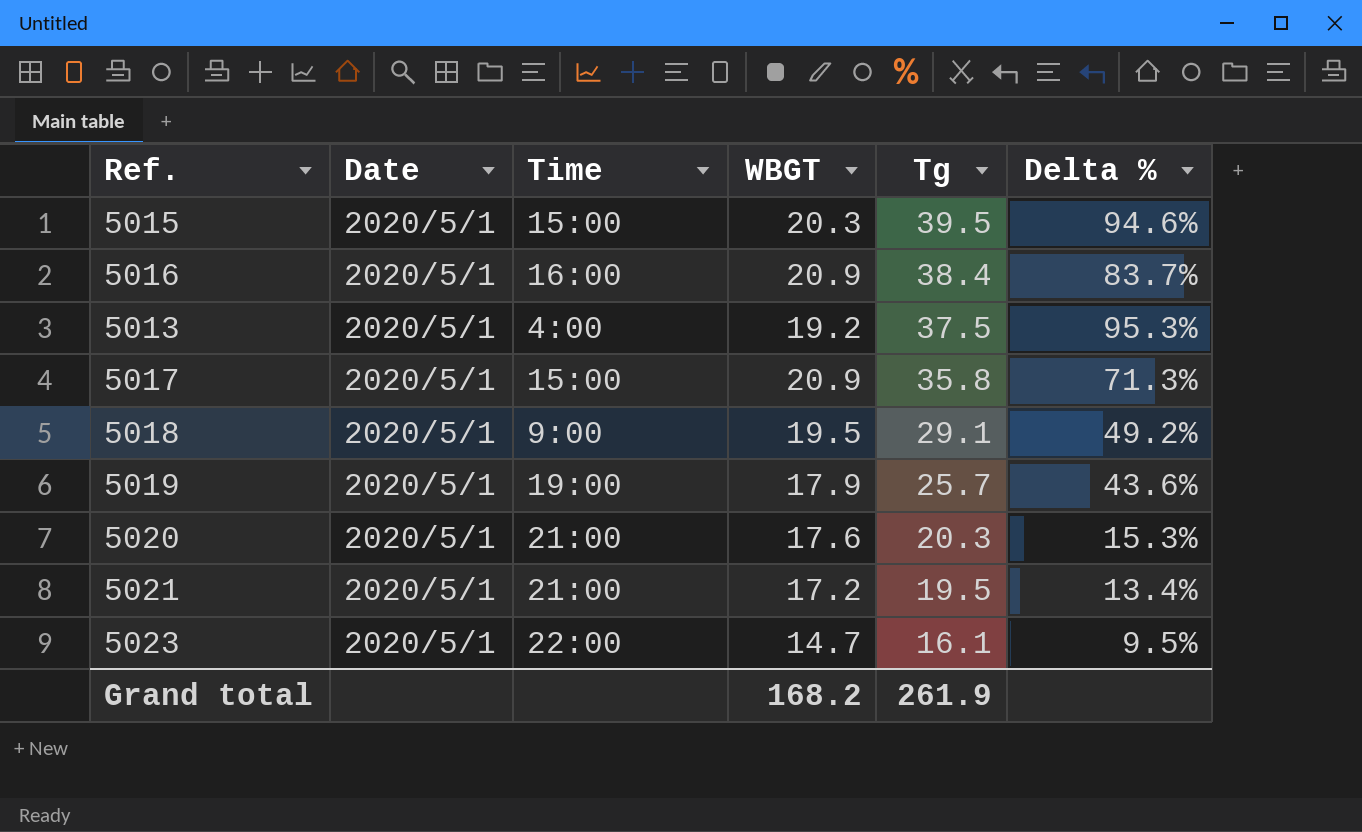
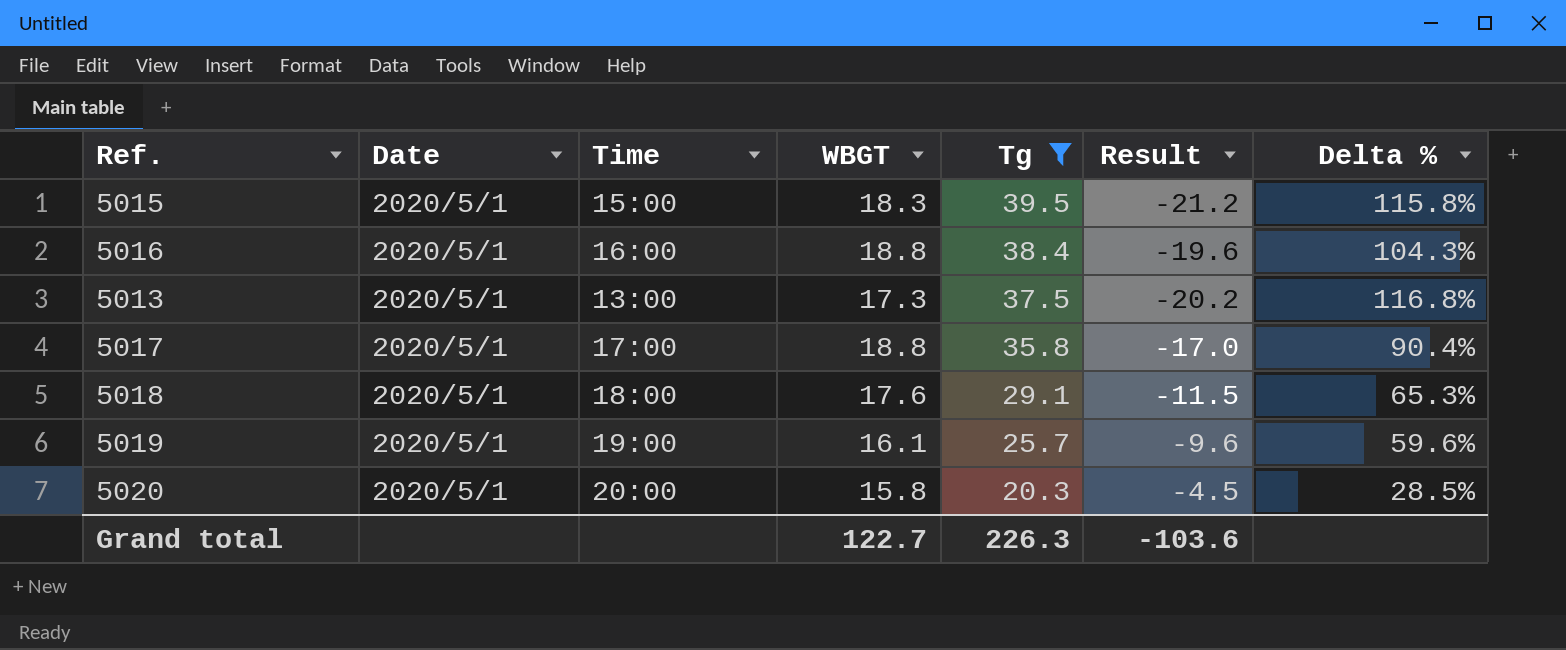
filter: none -> Tg >= 20.3
column Result | formula: none -> [WBGT] - [Tg]
5015 | WBGT: 20.3 -> 18.3
5015 | Delta %: 94.6% -> 115.8%
5016 | WBGT: 20.9 -> 18.8
5016 | Delta %: 83.7% -> 104.3%
5013 | Time: 4:00 -> 13:00
5013 | WBGT: 19.2 -> 17.3
5013 | Delta %: 95.3% -> 116.8%
5017 | Time: 15:00 -> 17:00
5017 | WBGT: 20.9 -> 18.8
5017 | Delta %: 71.3% -> 90.4%
5018 | Time: 9:00 -> 18:00
5018 | WBGT: 19.5 -> 17.6
5018 | Delta %: 49.2% -> 65.3%
5019 | WBGT: 17.9 -> 16.1
5019 | Delta %: 43.6% -> 59.6%
5020 | Time: 21:00 -> 20:00
5020 | WBGT: 17.6 -> 15.8
5020 | Delta %: 15.3% -> 28.5%
Grand total | WBGT: 168.2 -> 122.7
Grand total | Tg: 261.9 -> 226.3

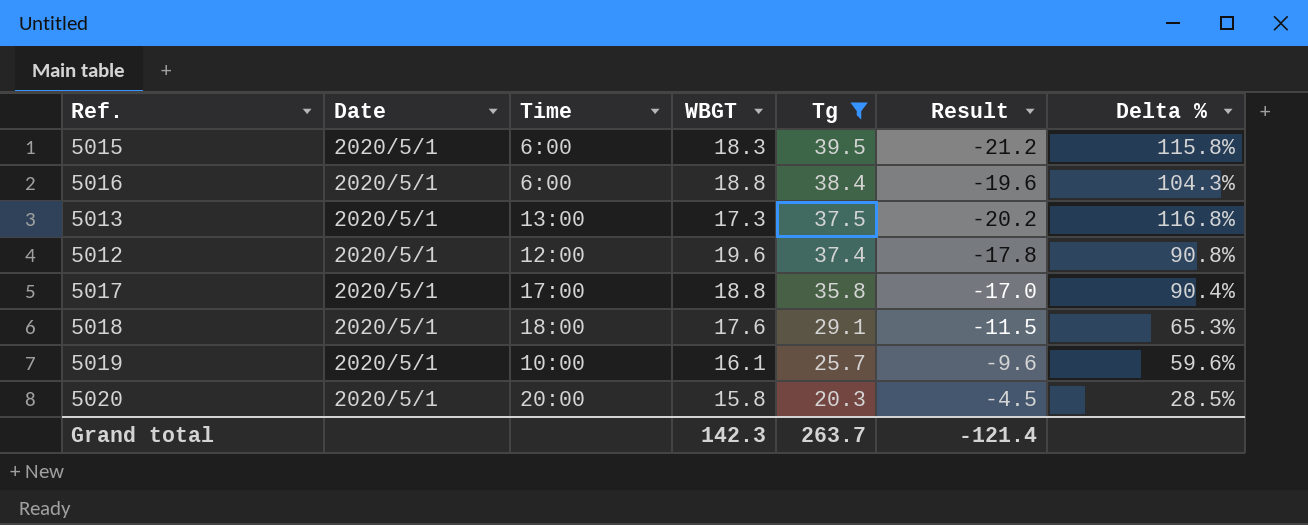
5015 | Time: 15:00 -> 6:00
5016 | Time: 16:00 -> 6:00
row 5012: none -> 2020/5/1 | 12:00 | 19.6 | 37.4 | -17.8 | 90.8%
5019 | Time: 19:00 -> 10:00
Grand total | WBGT: 122.7 -> 142.3
Grand total | Tg: 226.3 -> 263.7
Grand total | Result: -103.6 -> -121.4

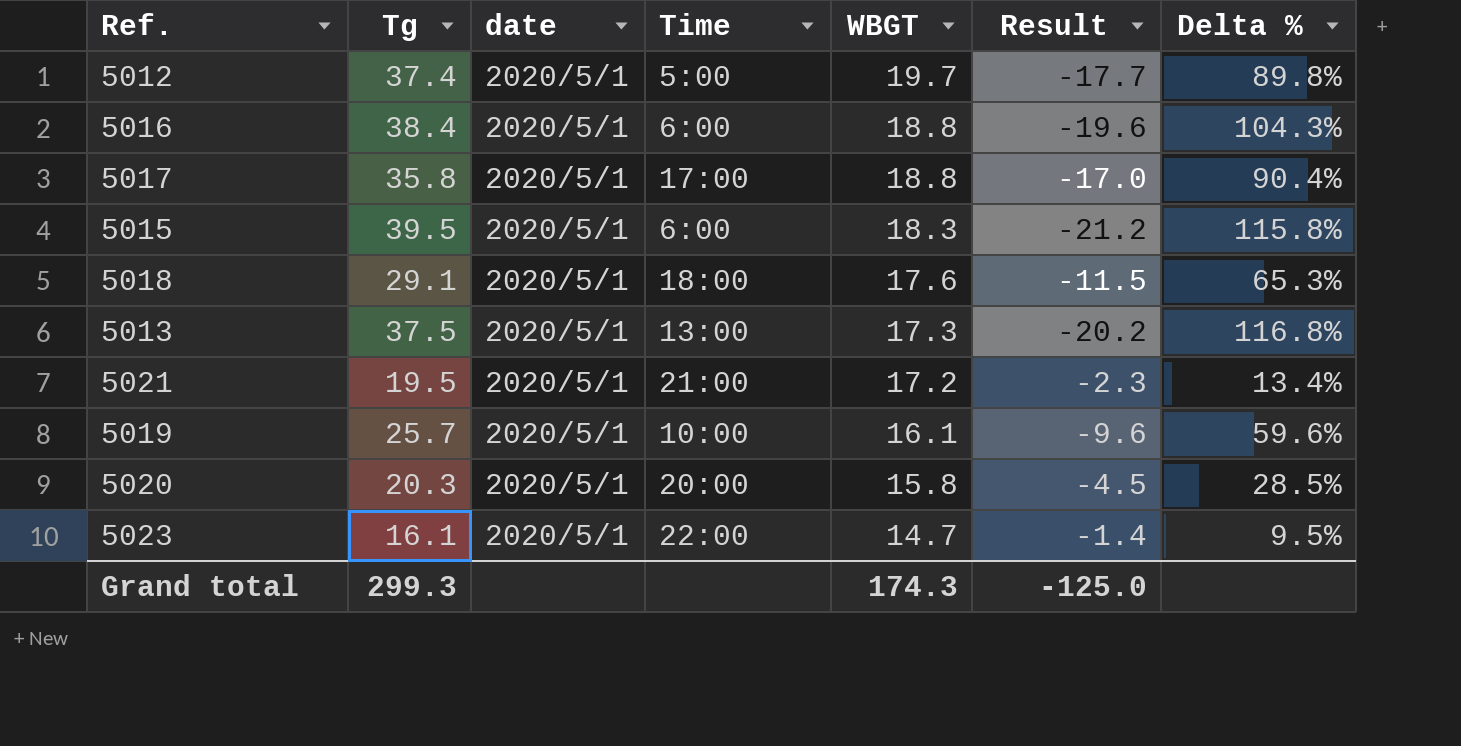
filter: Tg >= 20.3 -> none
row order: Tg descending -> WBGT descending
column Tg | position: 5 -> 2
column name: Date -> date
5012 | Time: 12:00 -> 5:00
5012 | WBGT: 19.6 -> 19.7
5012 | Result: -17.8 -> -17.7
5012 | Delta %: 90.8% -> 89.8%
Grand total | Tg: 263.7 -> 299.3
Grand total | WBGT: 142.3 -> 174.3
Grand total | Result: -121.4 -> -125.0

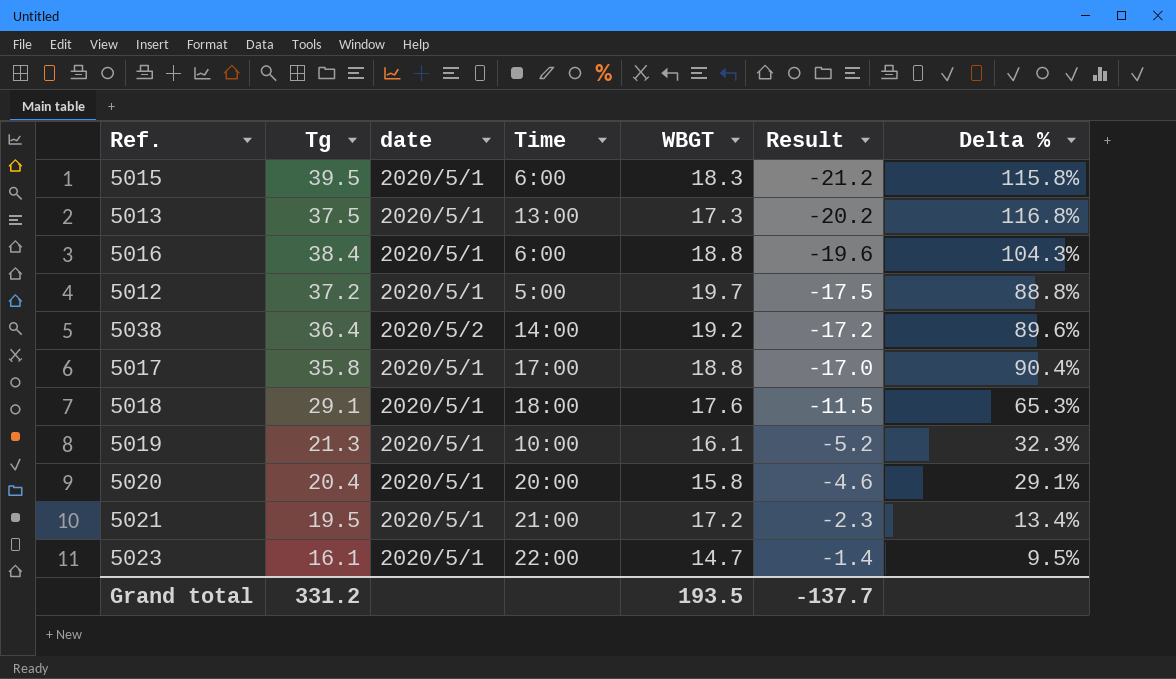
row order: WBGT descending -> Result ascending
5012 | Tg: 37.4 -> 37.2
5012 | Result: -17.7 -> -17.5
5012 | Delta %: 89.8% -> 88.8%
row 5038: none -> 36.4 | 2020/5/2 | 14:00 | 19.2 | -17.2 | 89.6%
5019 | Tg: 25.7 -> 21.3
5019 | Result: -9.6 -> -5.2
5019 | Delta %: 59.6% -> 32.3%
5020 | Tg: 20.3 -> 20.4
5020 | Result: -4.5 -> -4.6
5020 | Delta %: 28.5% -> 29.1%
Grand total | Tg: 299.3 -> 331.2
Grand total | WBGT: 174.3 -> 193.5
Grand total | Result: -125.0 -> -137.7

